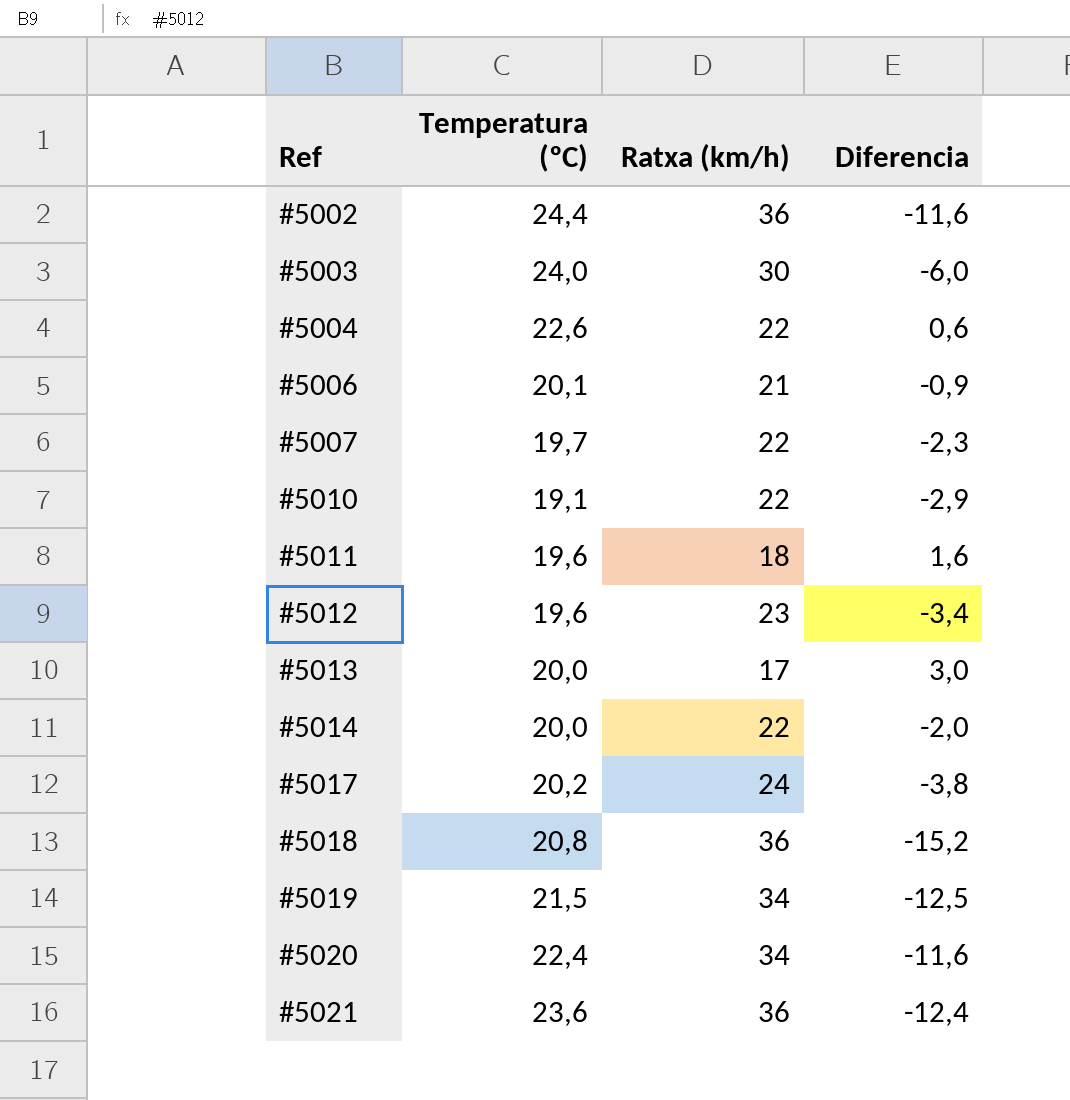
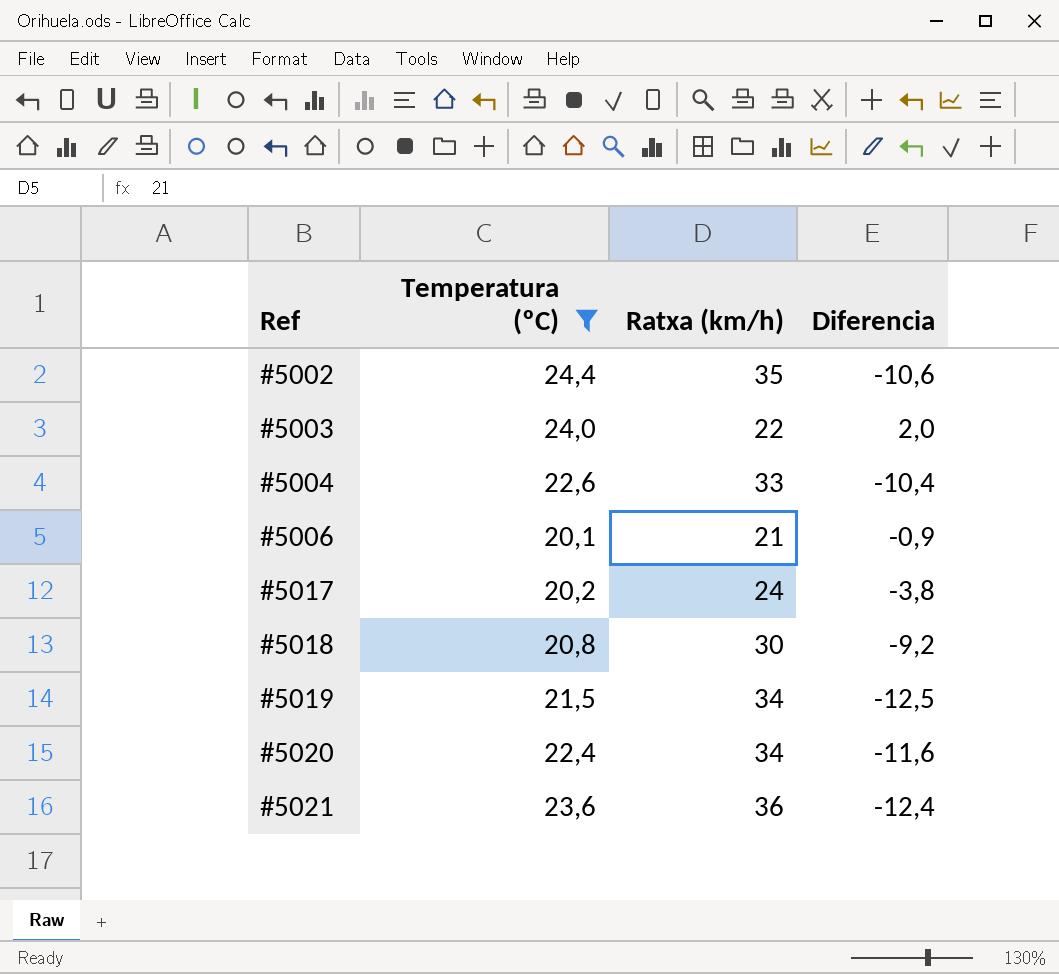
filter: none -> Temperatura (ºC) >= 20,1
#5002 | Ratxa (km/h): 36 -> 35
#5002 | Diferencia: -11,6 -> -10,6
#5003 | Ratxa (km/h): 30 -> 22
#5003 | Diferencia: -6,0 -> 2,0
#5004 | Ratxa (km/h): 22 -> 33
#5004 | Diferencia: 0,6 -> -10,4
#5018 | Ratxa (km/h): 36 -> 30
#5018 | Diferencia: -15,2 -> -9,2

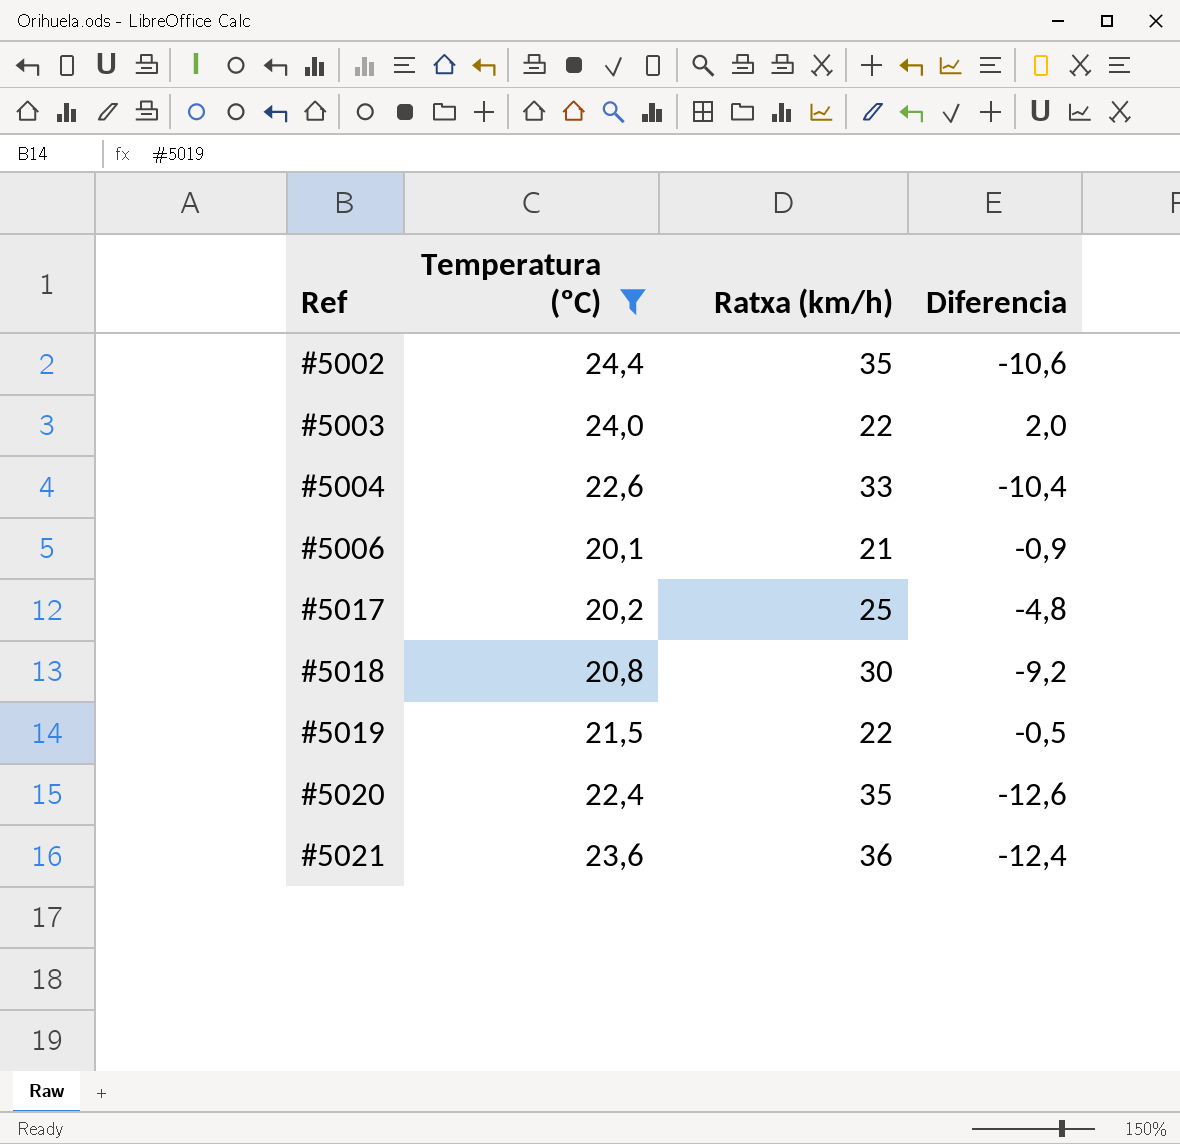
#5017 | Ratxa (km/h): 24 -> 25
#5017 | Diferencia: -3,8 -> -4,8
#5019 | Ratxa (km/h): 34 -> 22
#5019 | Diferencia: -12,5 -> -0,5
#5020 | Ratxa (km/h): 34 -> 35
#5020 | Diferencia: -11,6 -> -12,6

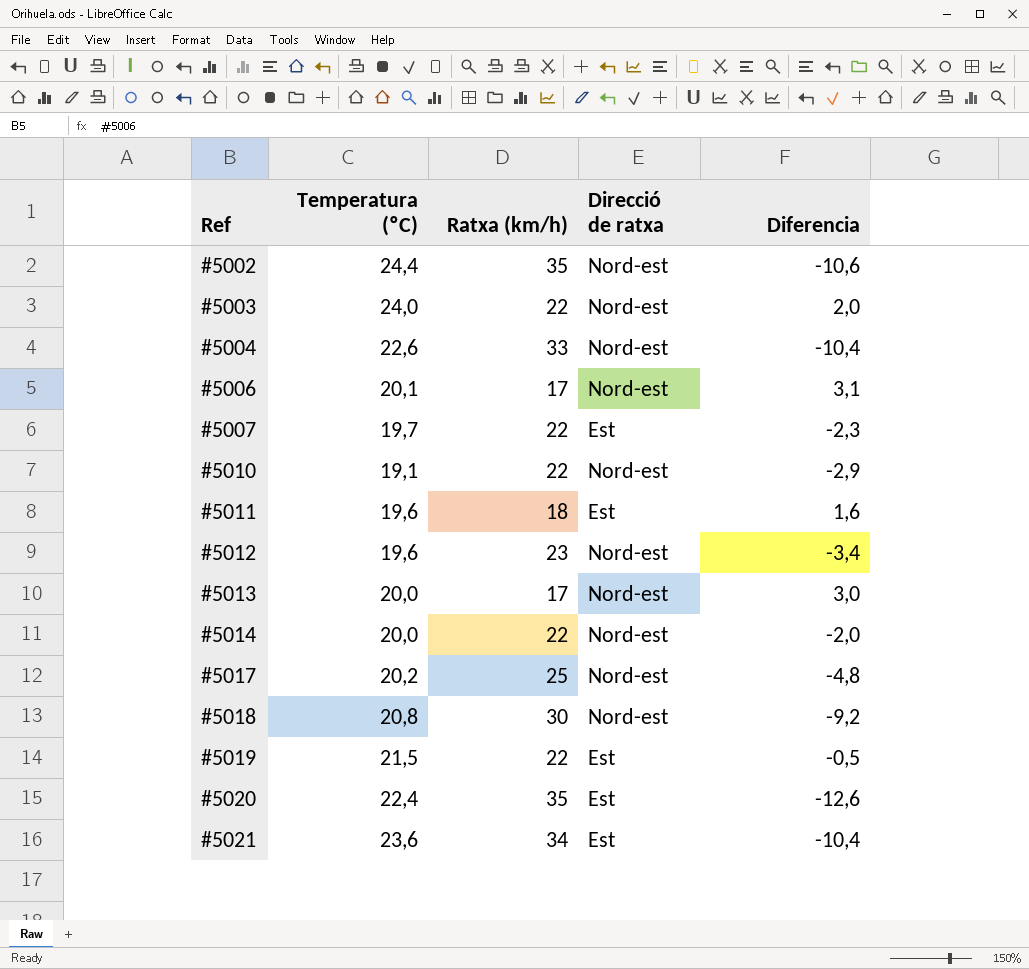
filter: Temperatura (ºC) >= 20,1 -> none
column Direcció de ratxa | position: none -> 4
#5006 | Ratxa (km/h): 21 -> 17
#5006 | Diferencia: -0,9 -> 3,1
#5021 | Ratxa (km/h): 36 -> 34
#5021 | Diferencia: -12,4 -> -10,4

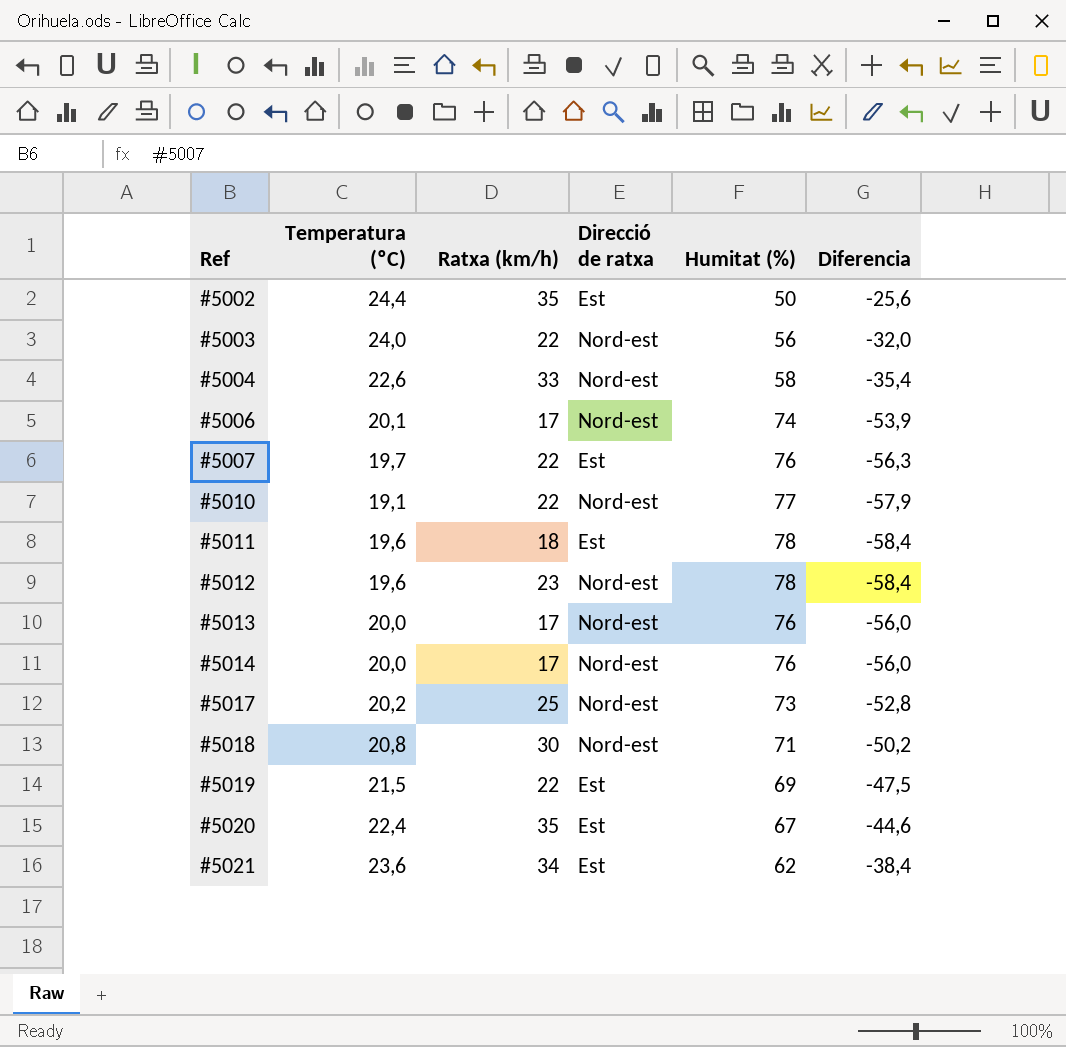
column Humitat (%) | position: none -> 5
column Diferencia | formula: [Temperatura (ºC)] - [Ratxa (km/h)] -> [Temperatura (ºC)] - [Humitat (%)]
#5002 | Direcció de ratxa: Nord-est -> Est
#5014 | Ratxa (km/h): 22 -> 17

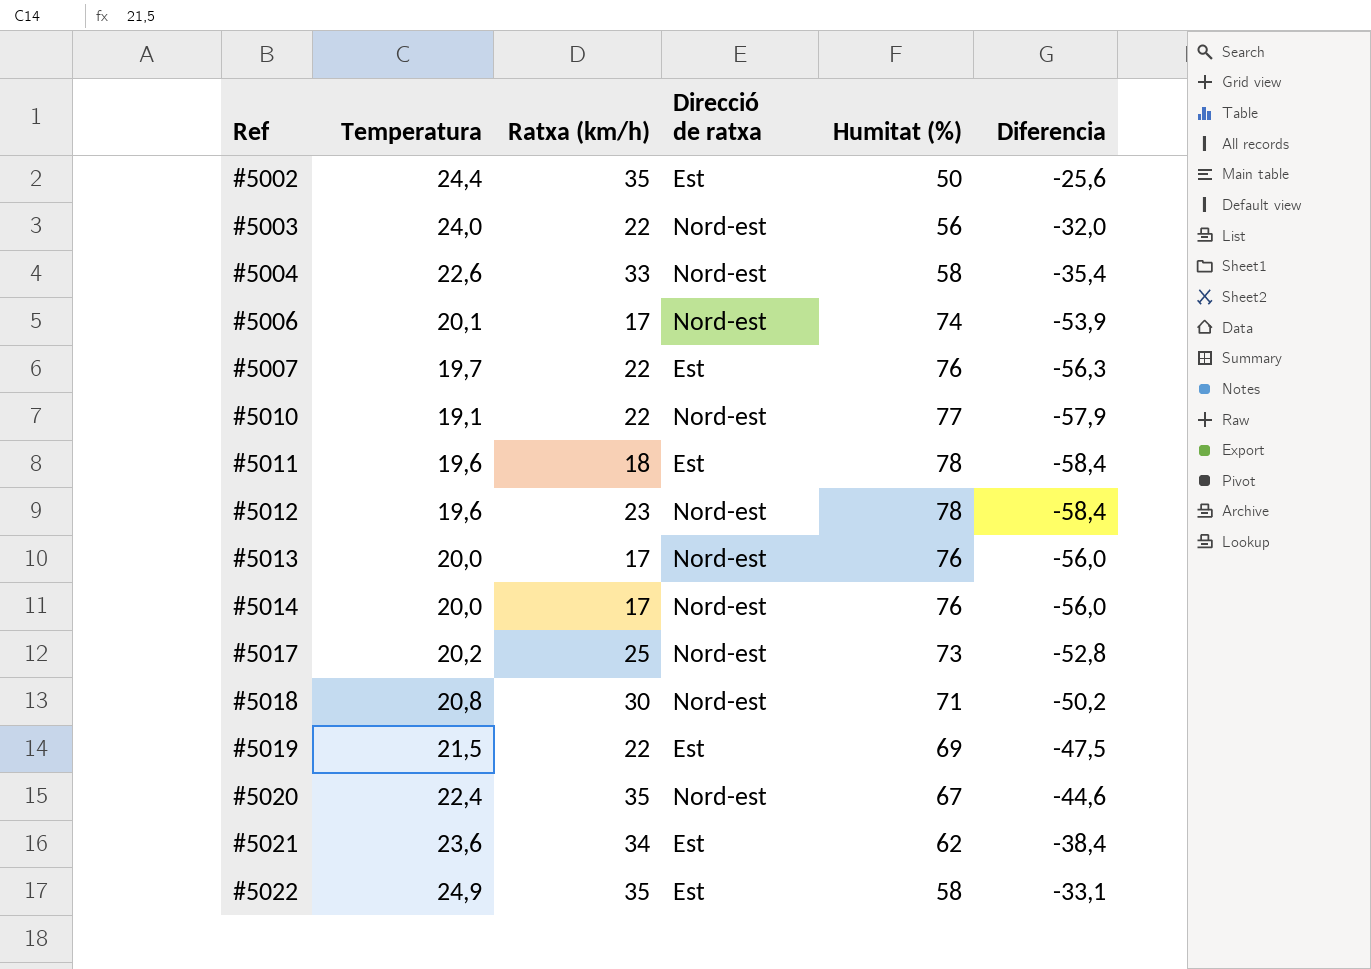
column name: Temperatura (ºC) -> Temperatura
#5020 | Direcció de ratxa: Est -> Nord-est
row #5022: none -> 24,9 | 35 | Est | 58 | -33,1

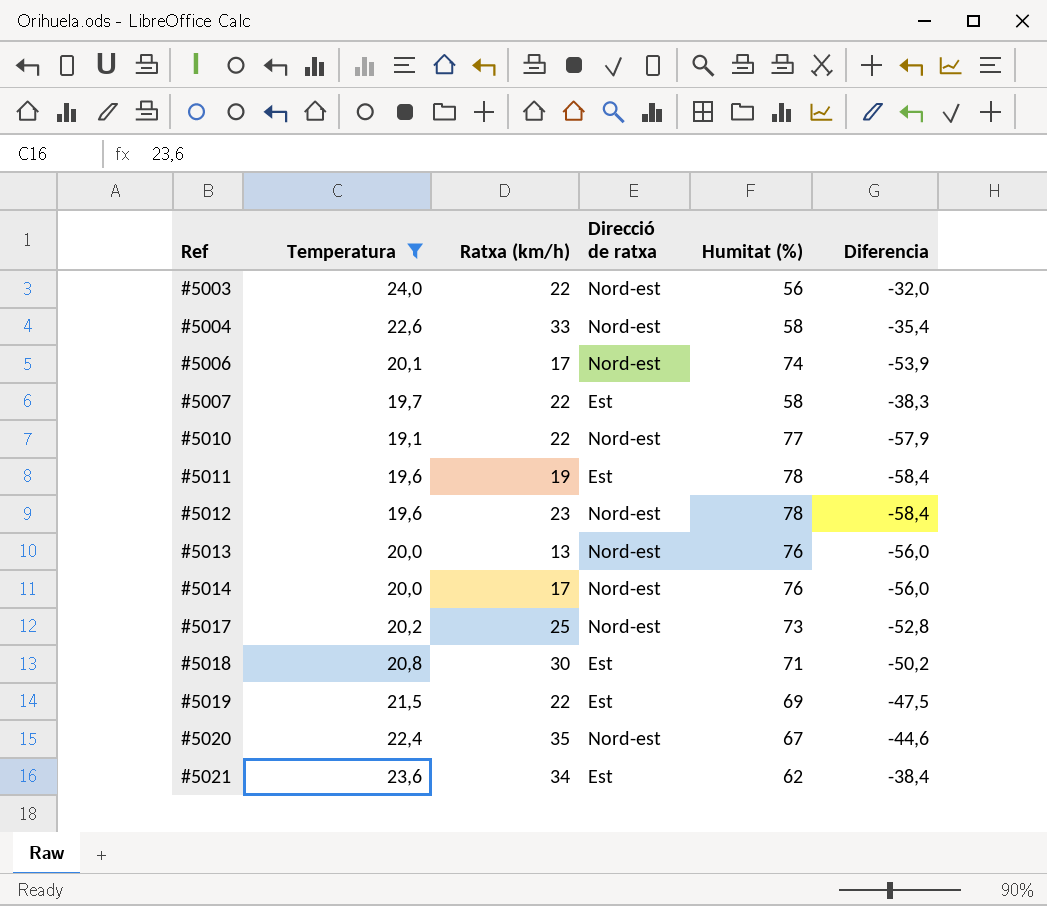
filter: none -> Temperatura <= 24,0
#5007 | Humitat (%): 76 -> 58
#5007 | Diferencia: -56,3 -> -38,3
#5011 | Ratxa (km/h): 18 -> 19
#5013 | Ratxa (km/h): 17 -> 13
#5018 | Direcció de ratxa: Nord-est -> Est

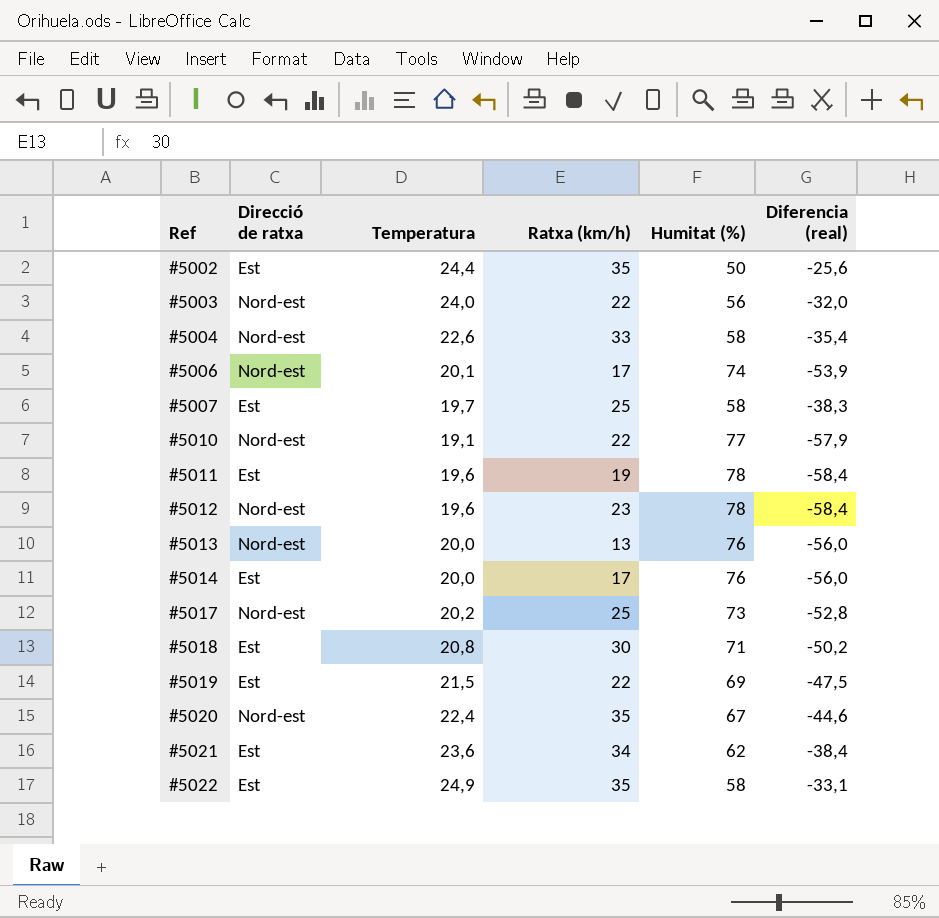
filter: Temperatura <= 24,0 -> none
column Direcció de ratxa | position: 4 -> 2
column name: Diferencia -> Diferencia (real)
#5007 | Ratxa (km/h): 22 -> 25
#5014 | Direcció de ratxa: Nord-est -> Est

